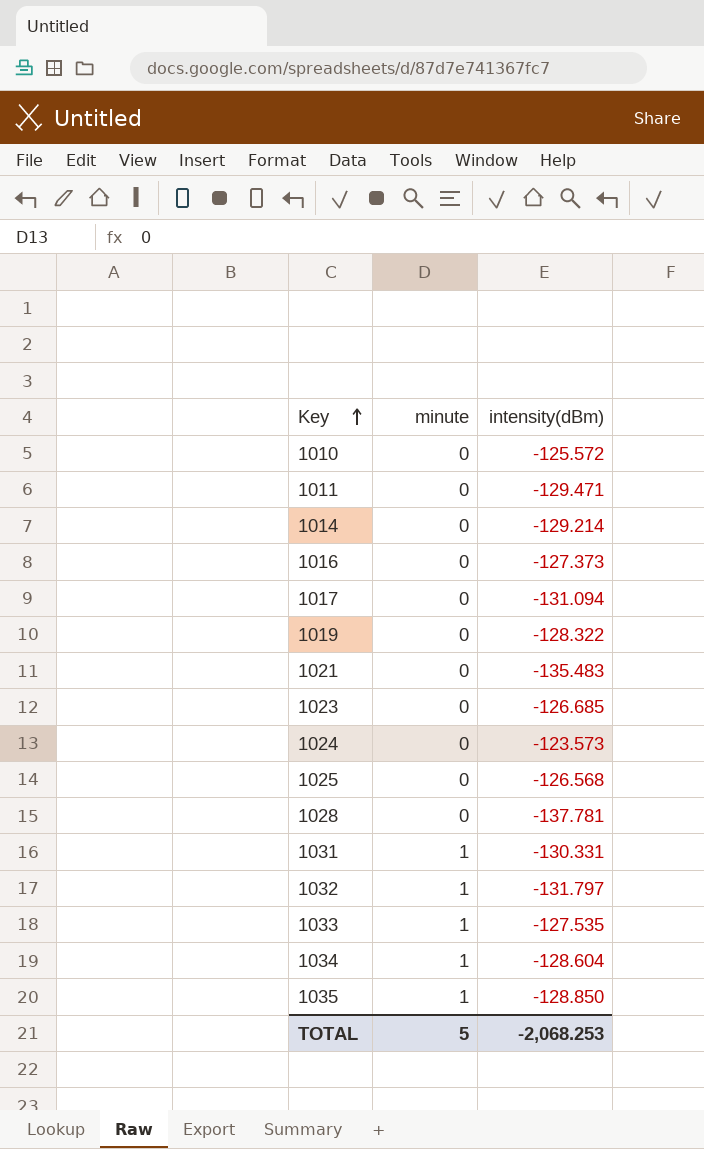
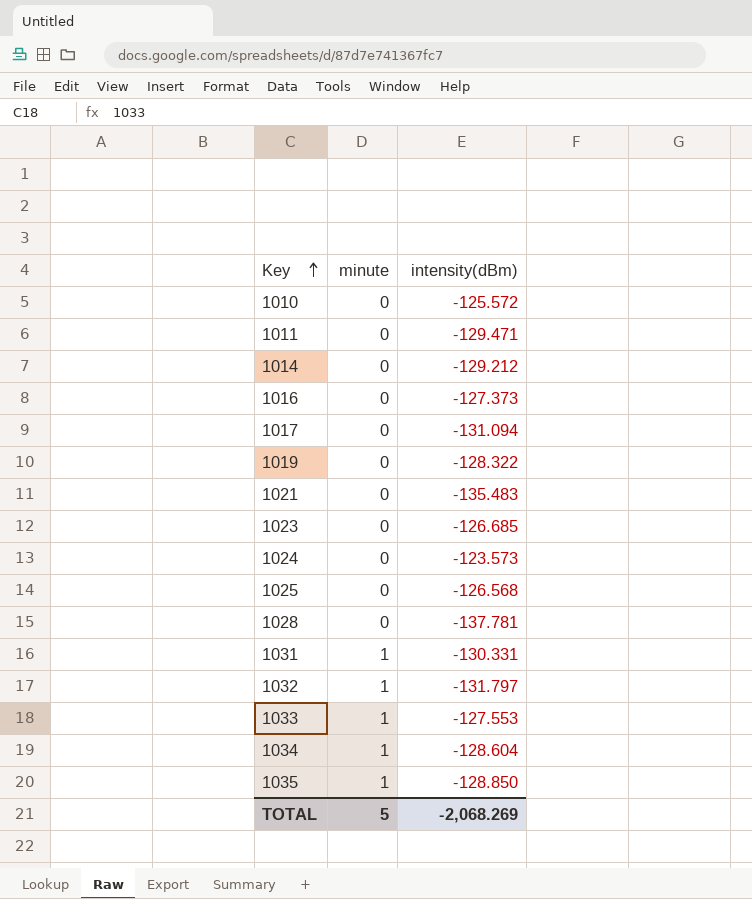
1014 | intensity(dBm): -129.214 -> -129.212
1033 | intensity(dBm): -127.535 -> -127.553
TOTAL | intensity(dBm): -2,068.253 -> -2,068.269

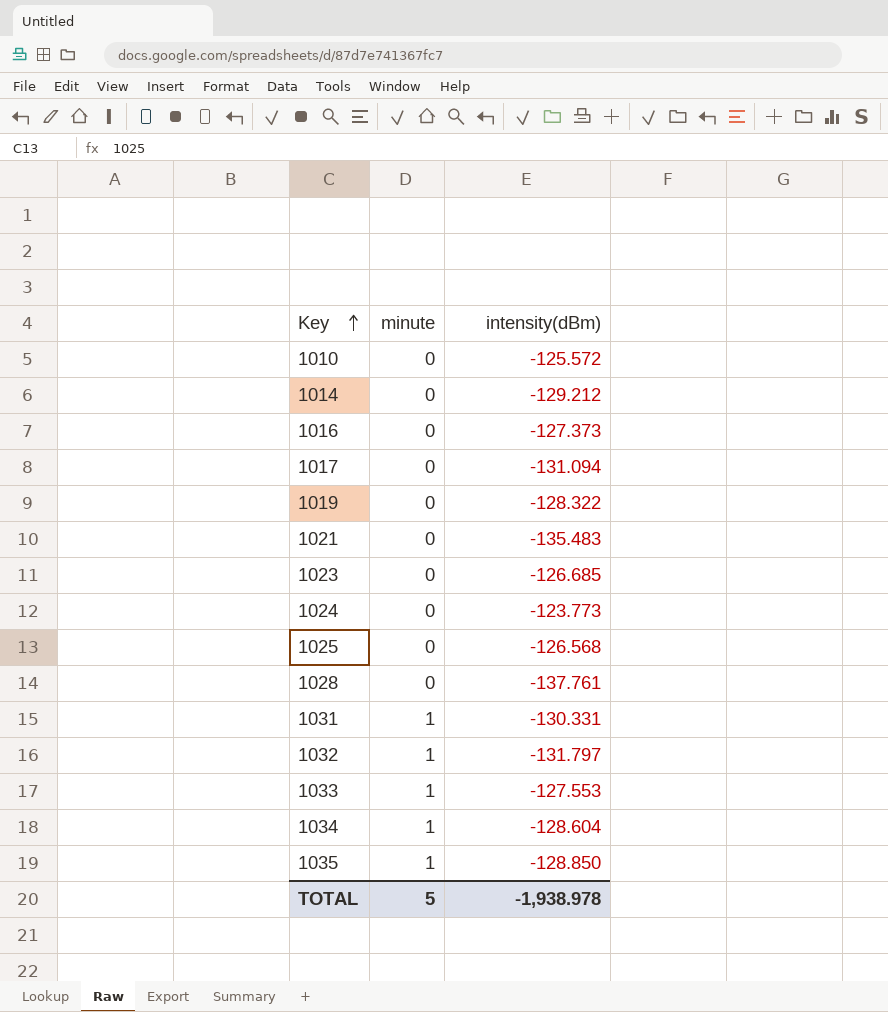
row 1011: 0 | -129.471 -> none
1024 | intensity(dBm): -123.573 -> -123.773
1028 | intensity(dBm): -137.781 -> -137.761
TOTAL | intensity(dBm): -2,068.269 -> -1,938.978

